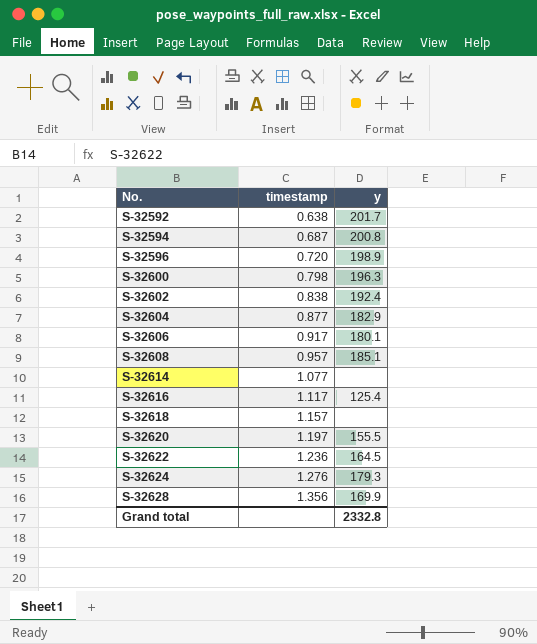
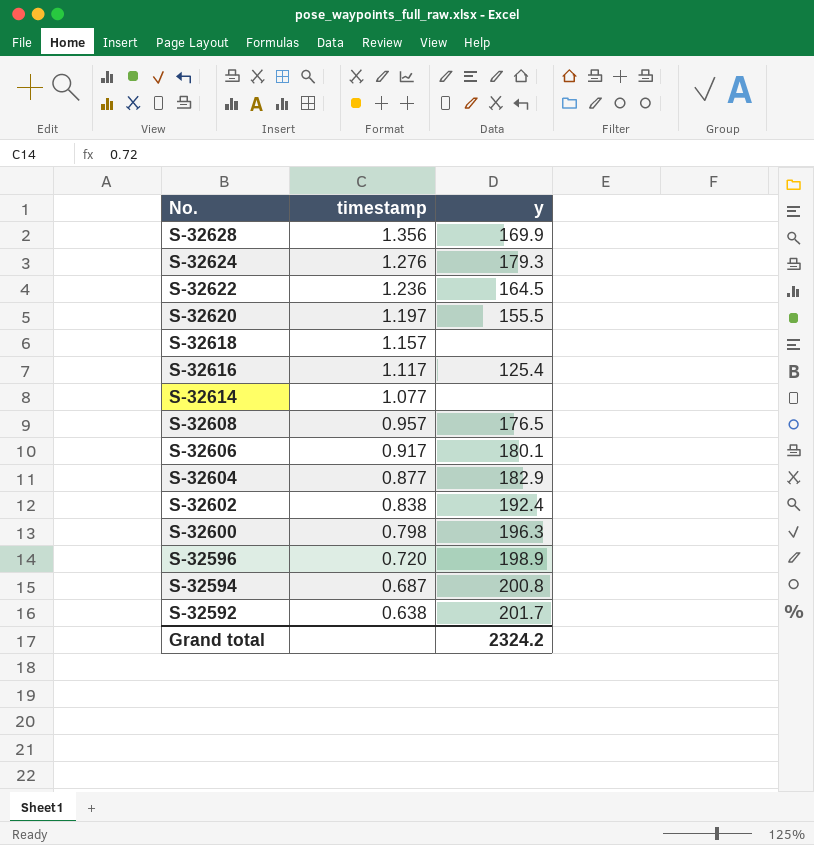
row order: No. ascending -> No. descending
S-32608 | y: 185.1 -> 176.5
Grand total | y: 2332.8 -> 2324.2

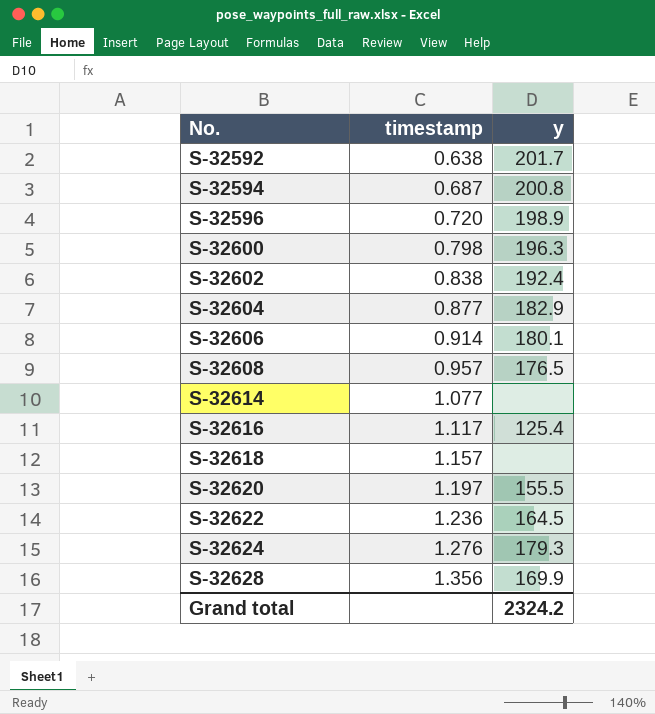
row order: No. descending -> No. ascending
S-32606 | timestamp: 0.917 -> 0.914

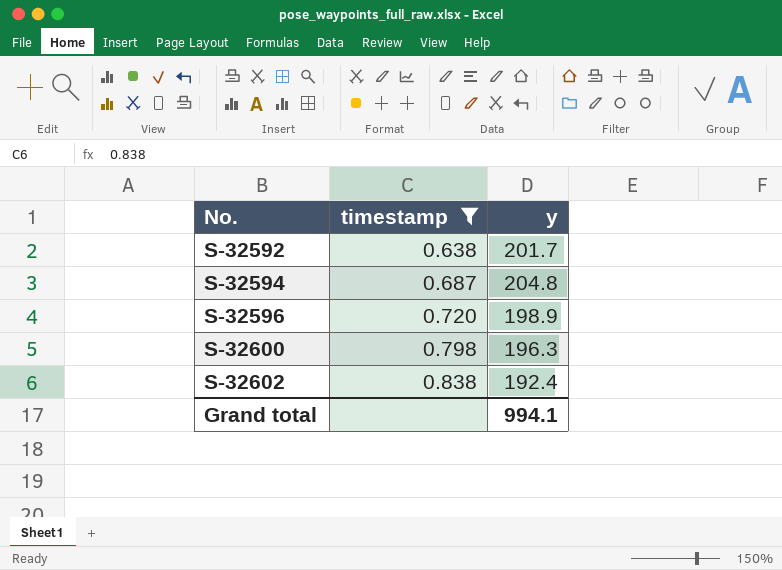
filter: none -> timestamp <= 0.838
S-32594 | y: 200.8 -> 204.8
Grand total | y: 2324.2 -> 994.1

